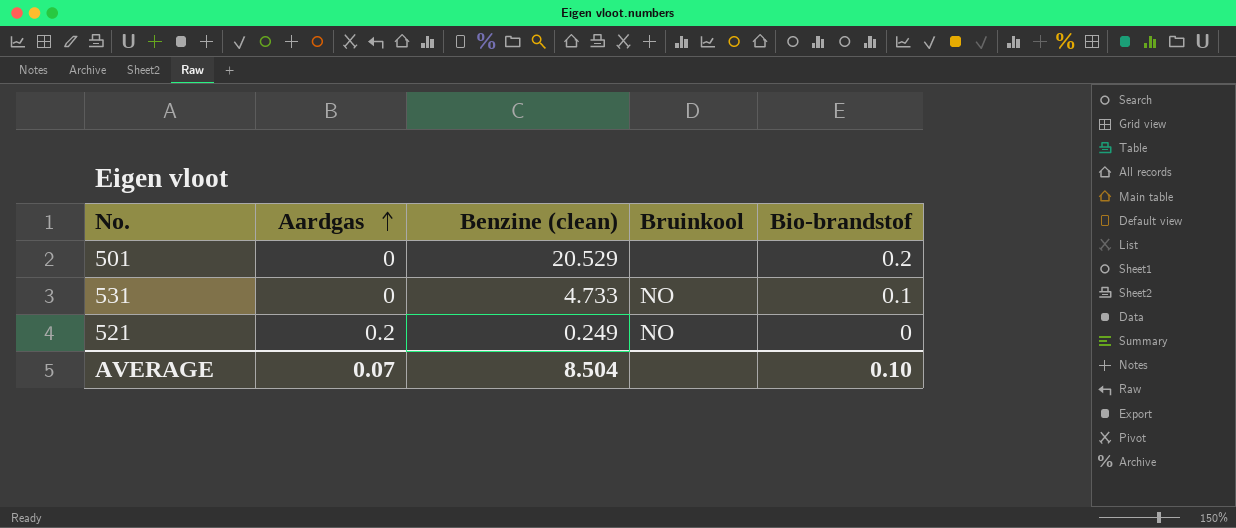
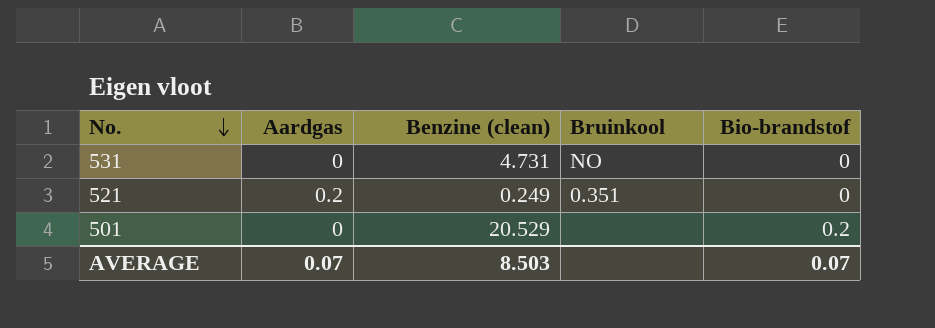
row order: Aardgas ascending -> No. descending
531 | Benzine (clean): 4.733 -> 4.731
531 | Bio-brandstof: 0.1 -> 0
521 | Bruinkool: NO -> 0.351
AVERAGE | Benzine (clean): 8.504 -> 8.503
AVERAGE | Bio-brandstof: 0.10 -> 0.07

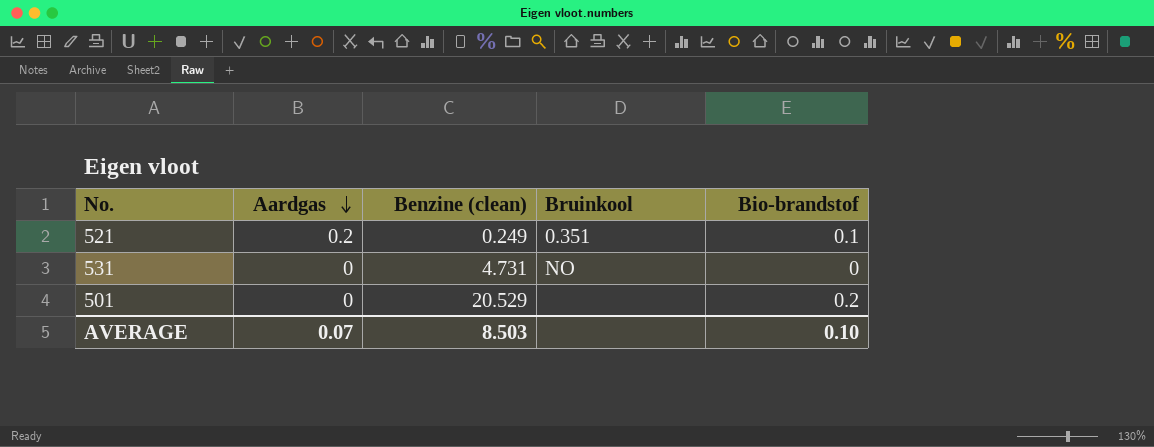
row order: No. descending -> Aardgas descending
521 | Bio-brandstof: 0 -> 0.1
AVERAGE | Bio-brandstof: 0.07 -> 0.10

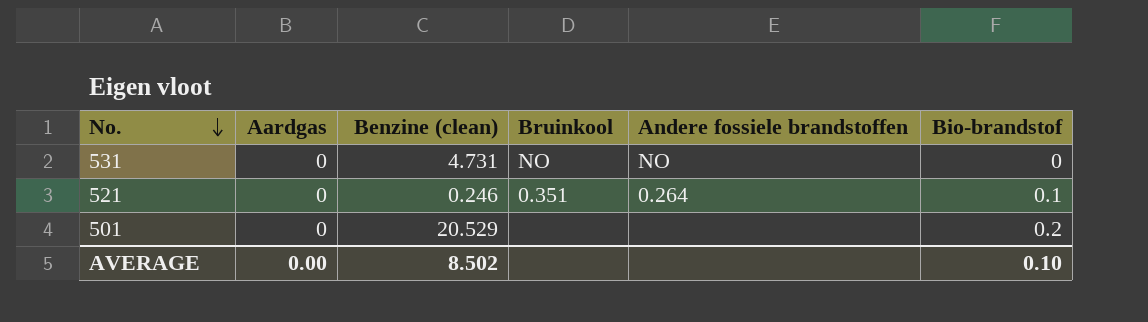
row order: Aardgas descending -> No. descending
column Andere fossiele brandstoffen | position: none -> 5
521 | Aardgas: 0.2 -> 0
521 | Benzine (clean): 0.249 -> 0.246
AVERAGE | Aardgas: 0.07 -> 0.00
AVERAGE | Benzine (clean): 8.503 -> 8.502

